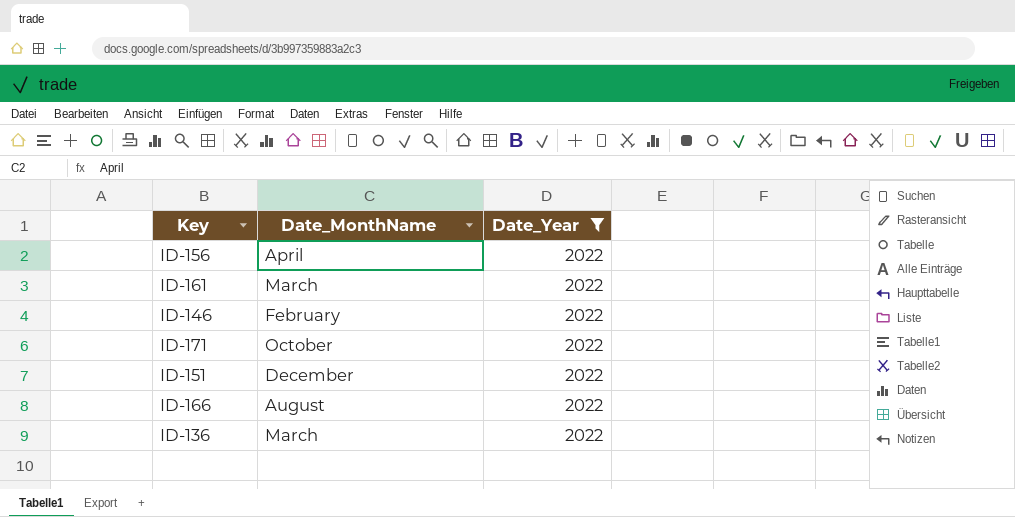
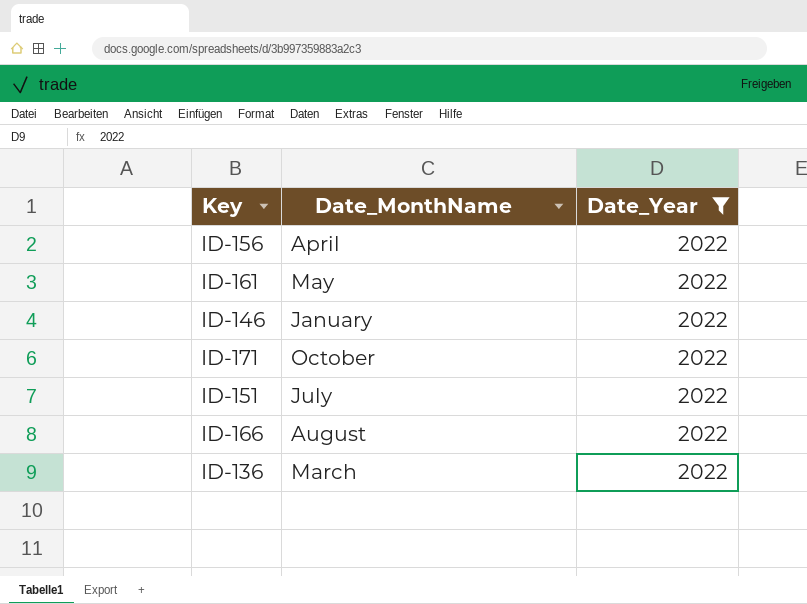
ID-161 | Date_MonthName: March -> May
ID-146 | Date_MonthName: February -> January
ID-151 | Date_MonthName: December -> July

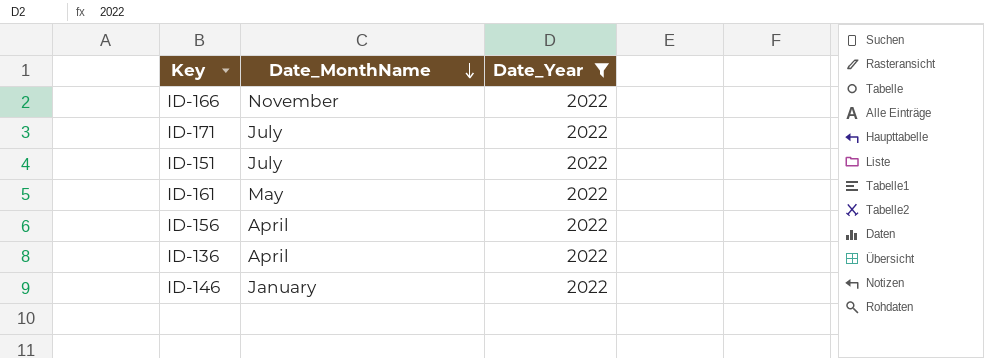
row order: none -> Date_MonthName descending
ID-166 | Date_MonthName: August -> November
ID-171 | Date_MonthName: October -> July
ID-136 | Date_MonthName: March -> April

